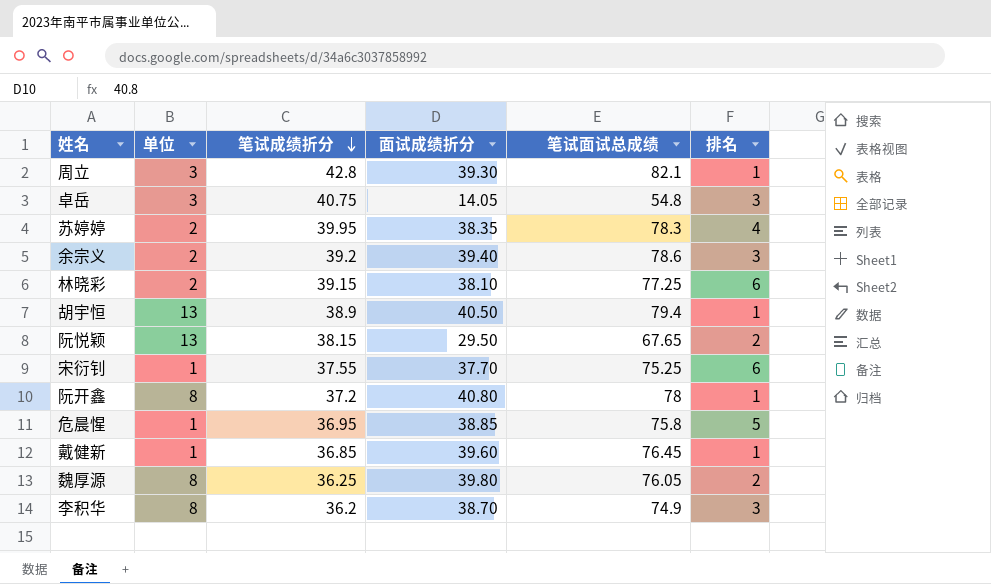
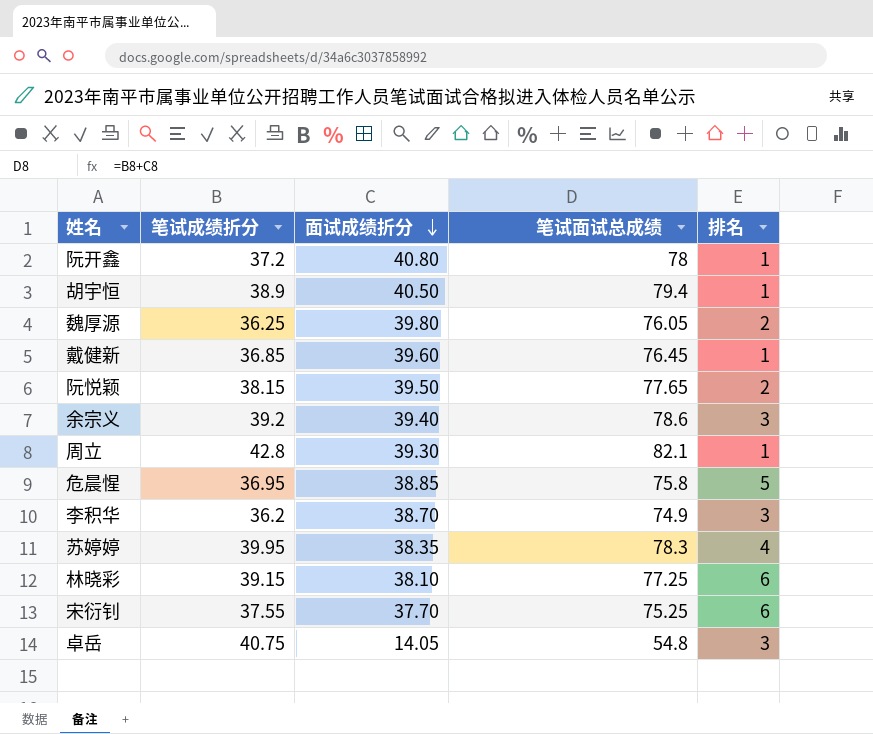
row order: 笔试成绩折分 descending -> 面试成绩折分 descending
column 单位 | position: 2 -> none
阮悦颖 | 面试成绩折分: 29.50 -> 39.50
阮悦颖 | 笔试面试总成绩: 67.65 -> 77.65

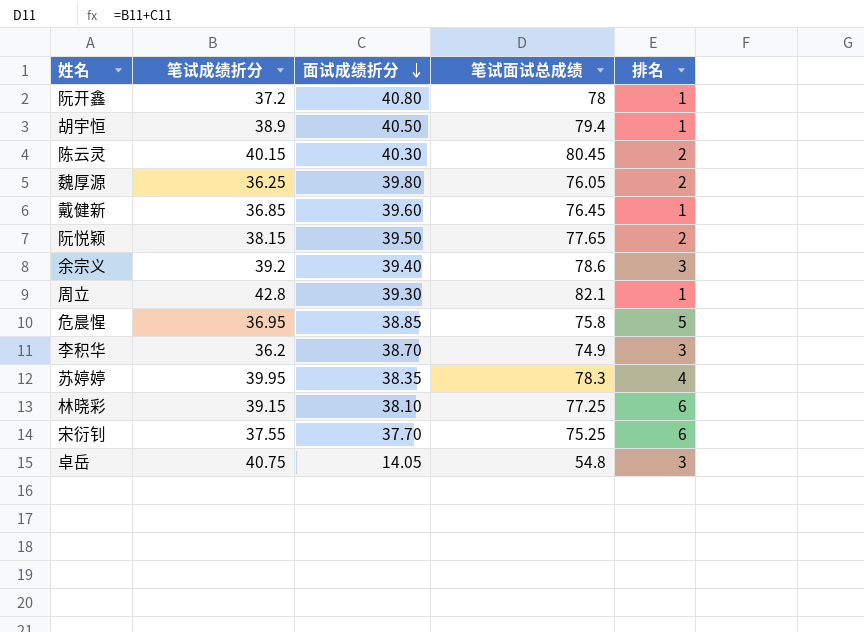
row 陈云灵: none -> 40.15 | 40.30 | 80.45 | 2

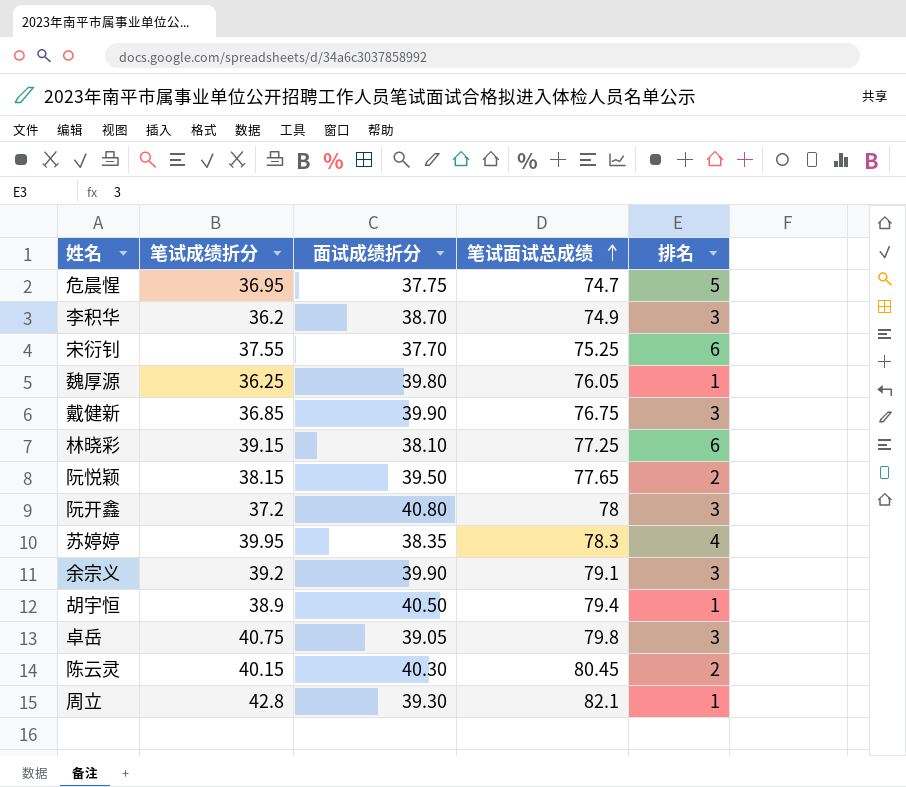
row order: 面试成绩折分 descending -> 笔试面试总成绩 ascending
危晨惺 | 面试成绩折分: 38.85 -> 37.75
危晨惺 | 笔试面试总成绩: 75.8 -> 74.7
魏厚源 | 排名: 2 -> 1
戴健新 | 面试成绩折分: 39.60 -> 39.90
戴健新 | 笔试面试总成绩: 76.45 -> 76.75
戴健新 | 排名: 1 -> 3
阮开鑫 | 排名: 1 -> 3
余宗义 | 面试成绩折分: 39.40 -> 39.90
余宗义 | 笔试面试总成绩: 78.6 -> 79.1
卓岳 | 面试成绩折分: 14.05 -> 39.05
卓岳 | 笔试面试总成绩: 54.8 -> 79.8

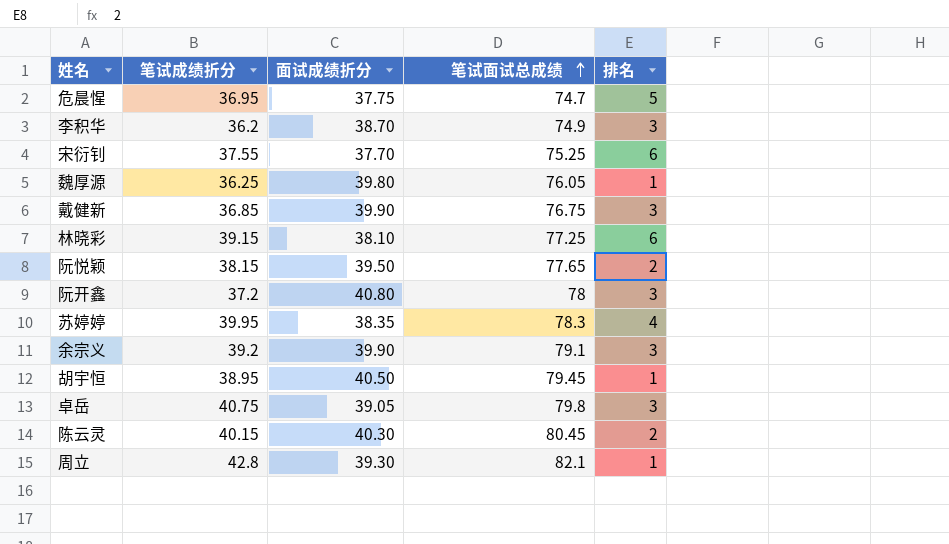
胡宇恒 | 笔试成绩折分: 38.9 -> 38.95
胡宇恒 | 笔试面试总成绩: 79.4 -> 79.45

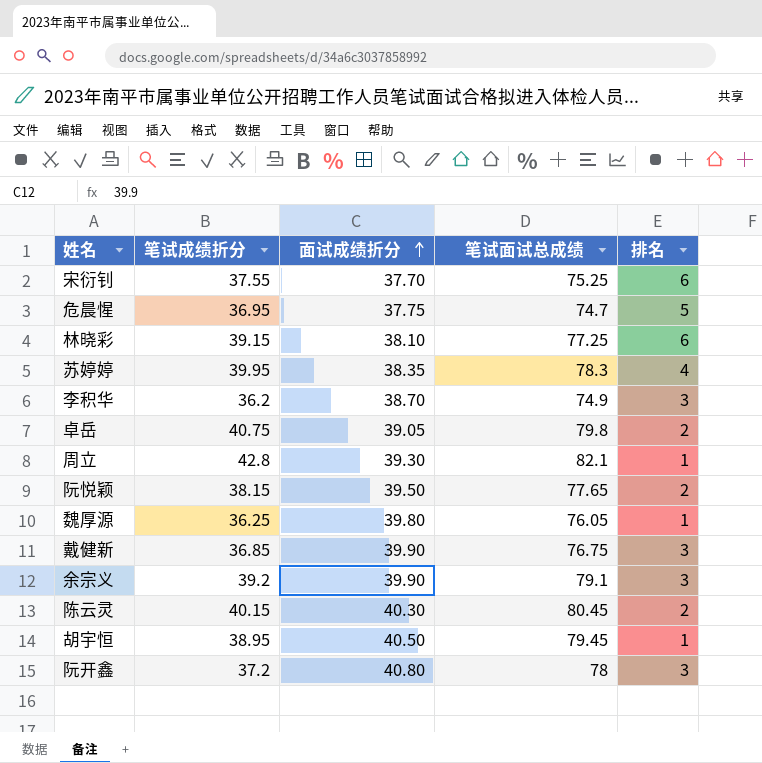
row order: 笔试面试总成绩 ascending -> 面试成绩折分 ascending
卓岳 | 排名: 3 -> 2

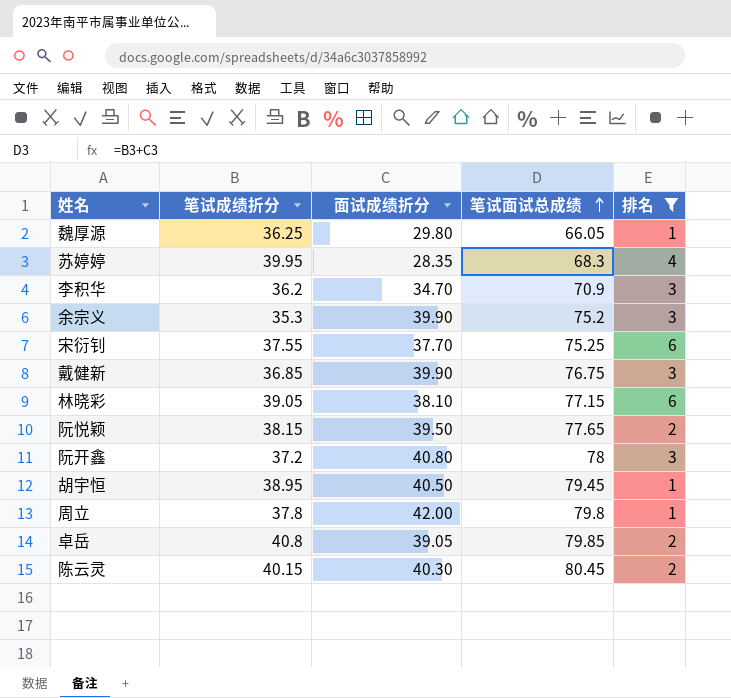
filter: none -> 排名 != 5
row order: 面试成绩折分 ascending -> 笔试面试总成绩 ascending
魏厚源 | 面试成绩折分: 39.80 -> 29.80
魏厚源 | 笔试面试总成绩: 76.05 -> 66.05
苏婷婷 | 面试成绩折分: 38.35 -> 28.35
苏婷婷 | 笔试面试总成绩: 78.3 -> 68.3
李积华 | 面试成绩折分: 38.70 -> 34.70
李积华 | 笔试面试总成绩: 74.9 -> 70.9
余宗义 | 笔试成绩折分: 39.2 -> 35.3
余宗义 | 笔试面试总成绩: 79.1 -> 75.2
林晓彩 | 笔试成绩折分: 39.15 -> 39.05
林晓彩 | 笔试面试总成绩: 77.25 -> 77.15
周立 | 笔试成绩折分: 42.8 -> 37.8
周立 | 面试成绩折分: 39.30 -> 42.00
周立 | 笔试面试总成绩: 82.1 -> 79.8
卓岳 | 笔试成绩折分: 40.75 -> 40.8
卓岳 | 笔试面试总成绩: 79.8 -> 79.85

